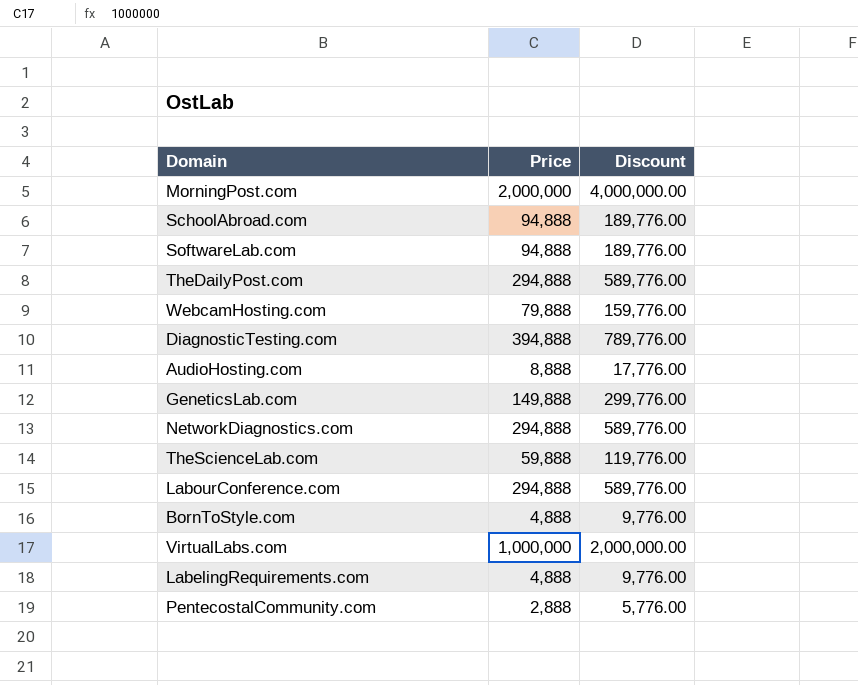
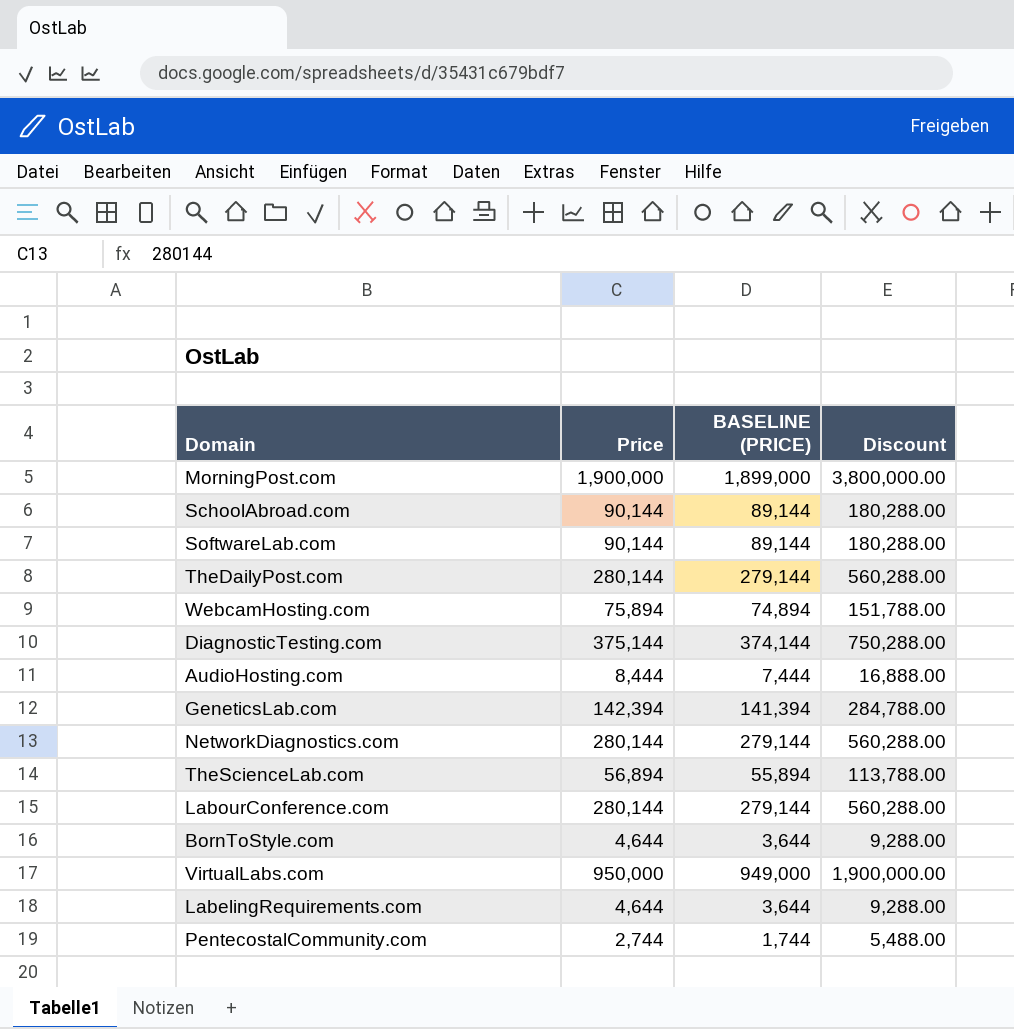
column BASELINE (PRICE) | formula: none -> [Price] - 1000
MorningPost.com | Price: 2,000,000 -> 1,900,000
MorningPost.com | Discount: 4,000,000.00 -> 3,800,000.00
SchoolAbroad.com | Price: 94,888 -> 90,144
SchoolAbroad.com | Discount: 189,776.00 -> 180,288.00
SoftwareLab.com | Price: 94,888 -> 90,144
SoftwareLab.com | Discount: 189,776.00 -> 180,288.00
TheDailyPost.com | Price: 294,888 -> 280,144
TheDailyPost.com | Discount: 589,776.00 -> 560,288.00
WebcamHosting.com | Price: 79,888 -> 75,894
WebcamHosting.com | Discount: 159,776.00 -> 151,788.00
DiagnosticTesting.com | Price: 394,888 -> 375,144
DiagnosticTesting.com | Discount: 789,776.00 -> 750,288.00
AudioHosting.com | Price: 8,888 -> 8,444
AudioHosting.com | Discount: 17,776.00 -> 16,888.00
GeneticsLab.com | Price: 149,888 -> 142,394
GeneticsLab.com | Discount: 299,776.00 -> 284,788.00
NetworkDiagnostics.com | Price: 294,888 -> 280,144
NetworkDiagnostics.com | Discount: 589,776.00 -> 560,288.00
TheScienceLab.com | Price: 59,888 -> 56,894
TheScienceLab.com | Discount: 119,776.00 -> 113,788.00
LabourConference.com | Price: 294,888 -> 280,144
LabourConference.com | Discount: 589,776.00 -> 560,288.00
BornToStyle.com | Price: 4,888 -> 4,644
BornToStyle.com | Discount: 9,776.00 -> 9,288.00
VirtualLabs.com | Price: 1,000,000 -> 950,000
VirtualLabs.com | Discount: 2,000,000.00 -> 1,900,000.00
LabelingRequirements.com | Price: 4,888 -> 4,644
LabelingRequirements.com | Discount: 9,776.00 -> 9,288.00
PentecostalCommunity.com | Price: 2,888 -> 2,744
PentecostalCommunity.com | Discount: 5,776.00 -> 5,488.00

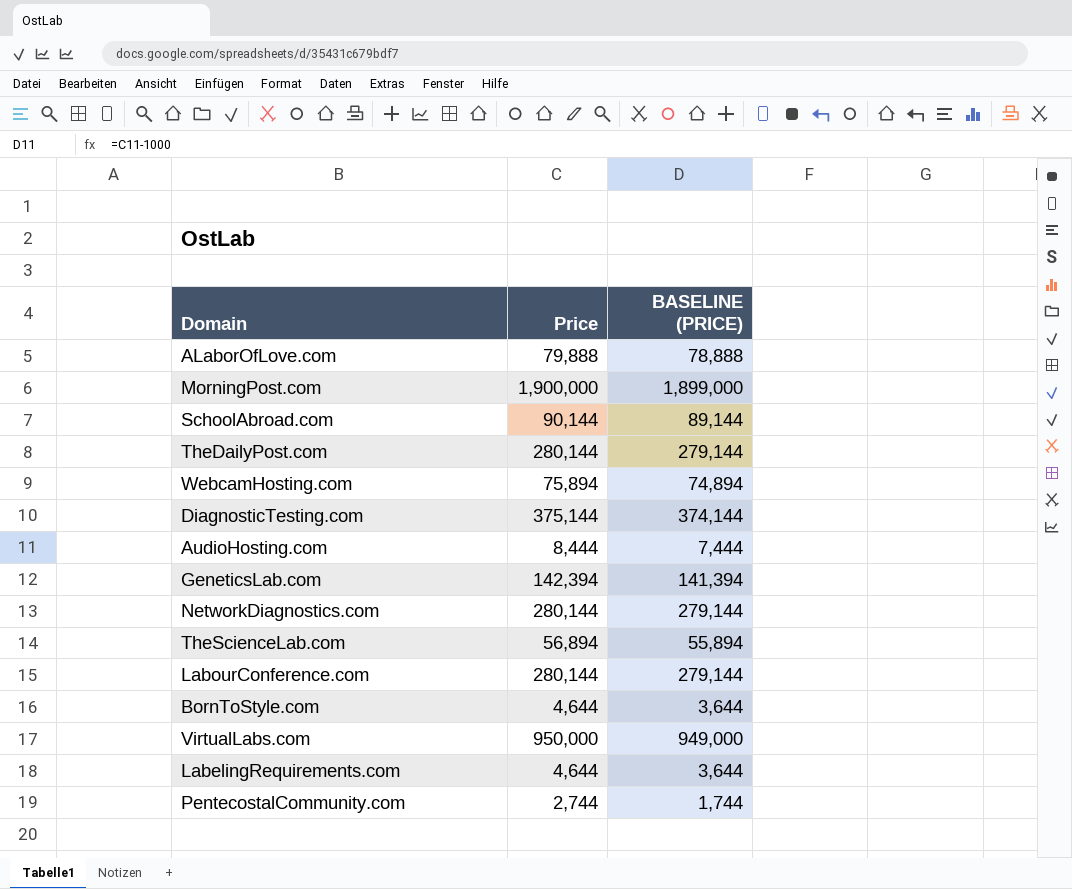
column Discount | formula: [Price] * 2 -> none
row SoftwareLab.com: 90,144 | 89,144 | 180,288.00 -> none
row ALaborOfLove.com: none -> 79,888 | 78,888

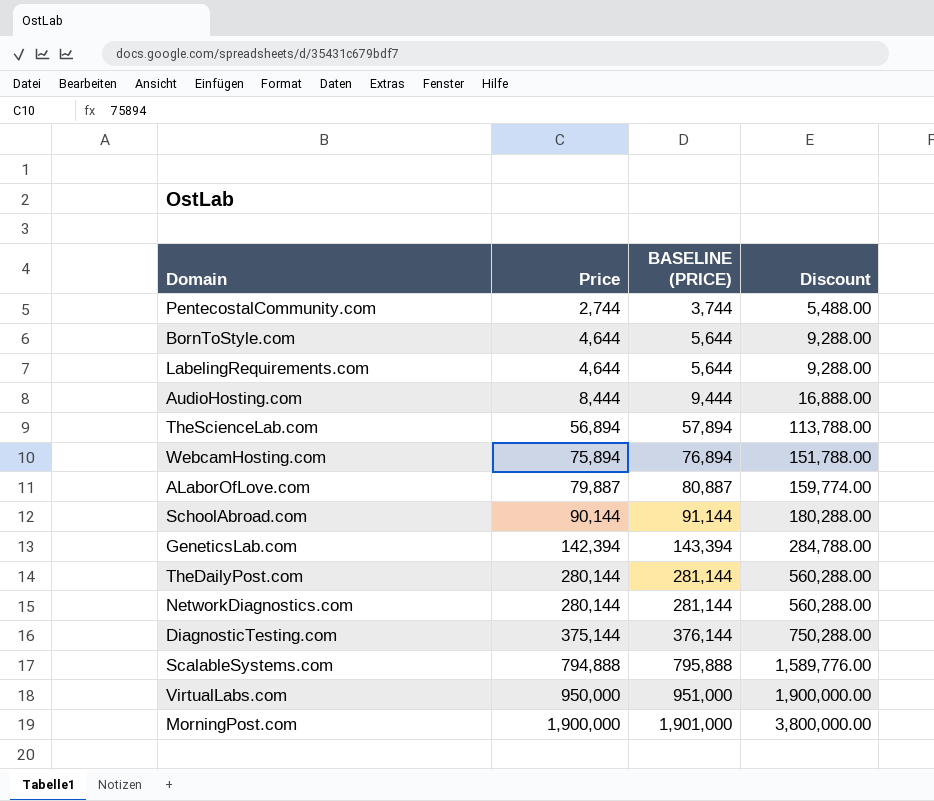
row order: none -> Price ascending
column BASELINE (PRICE) | formula: [Price] - 1000 -> [Price] + 1000
column Discount | formula: none -> [Price] * 2
row LabourConference.com: 280,144 | 279,144 -> none
ALaborOfLove.com | Price: 79,888 -> 79,887
row ScalableSystems.com: none -> 794,888 | 795,888 | 1,589,776.00

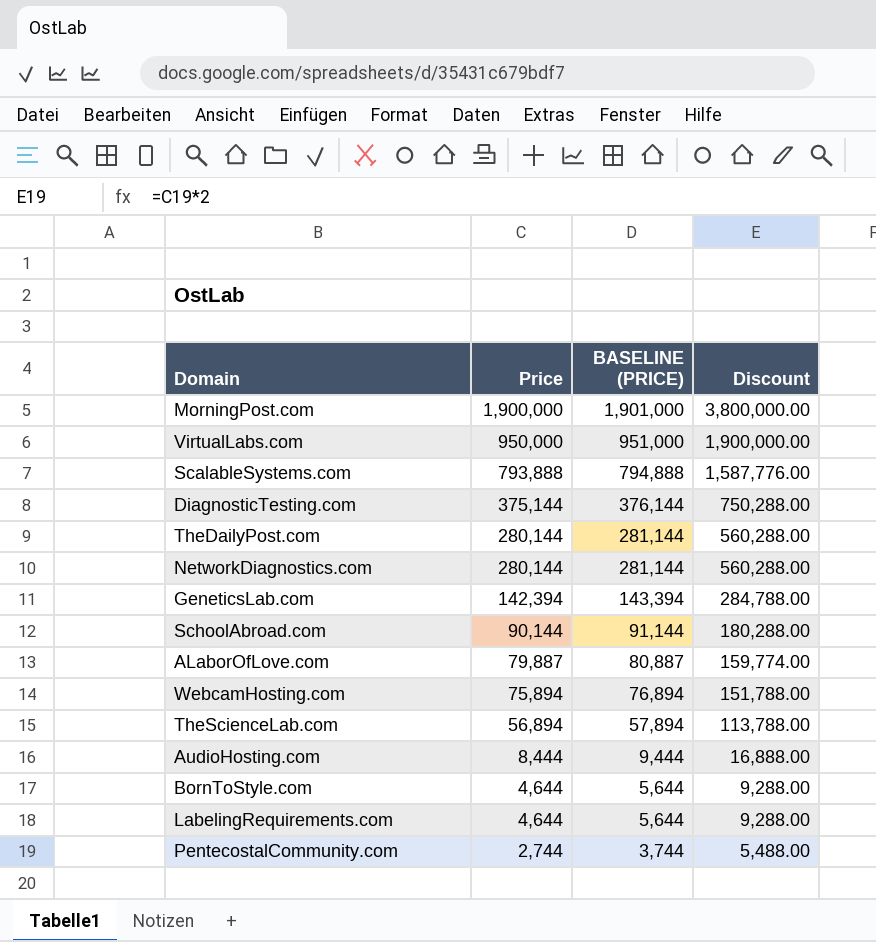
row order: Price ascending -> Price descending
ScalableSystems.com | Price: 794,888 -> 793,888
ScalableSystems.com | BASELINE (PRICE): 795,888 -> 794,888
ScalableSystems.com | Discount: 1,589,776.00 -> 1,587,776.00

